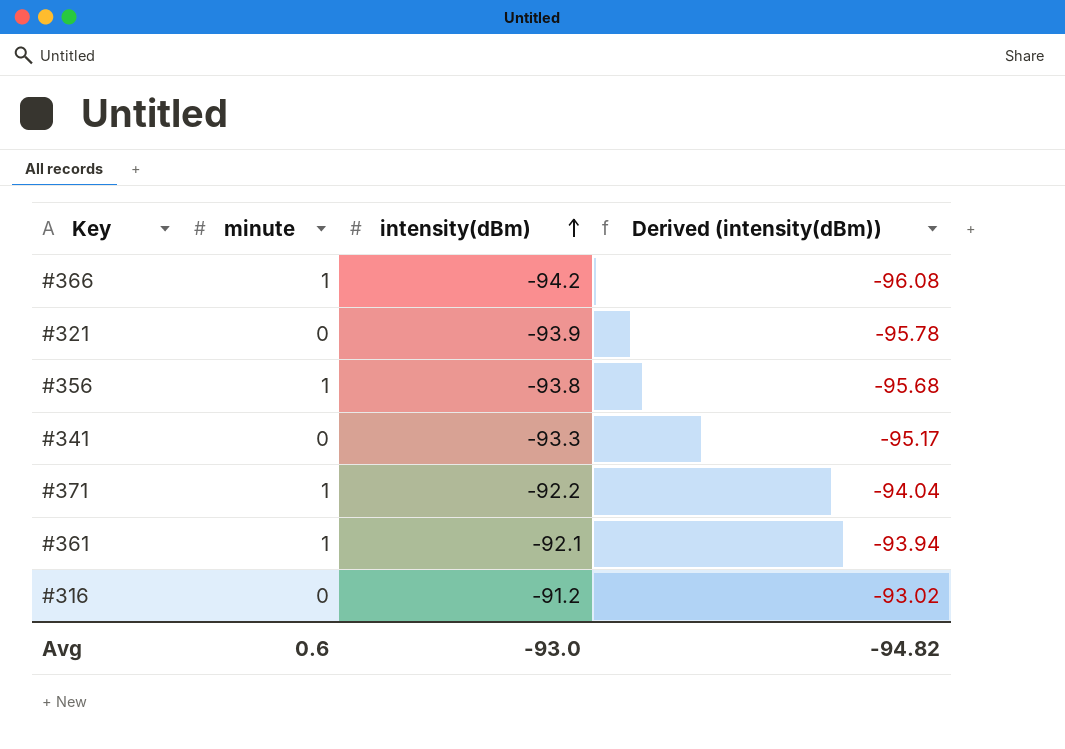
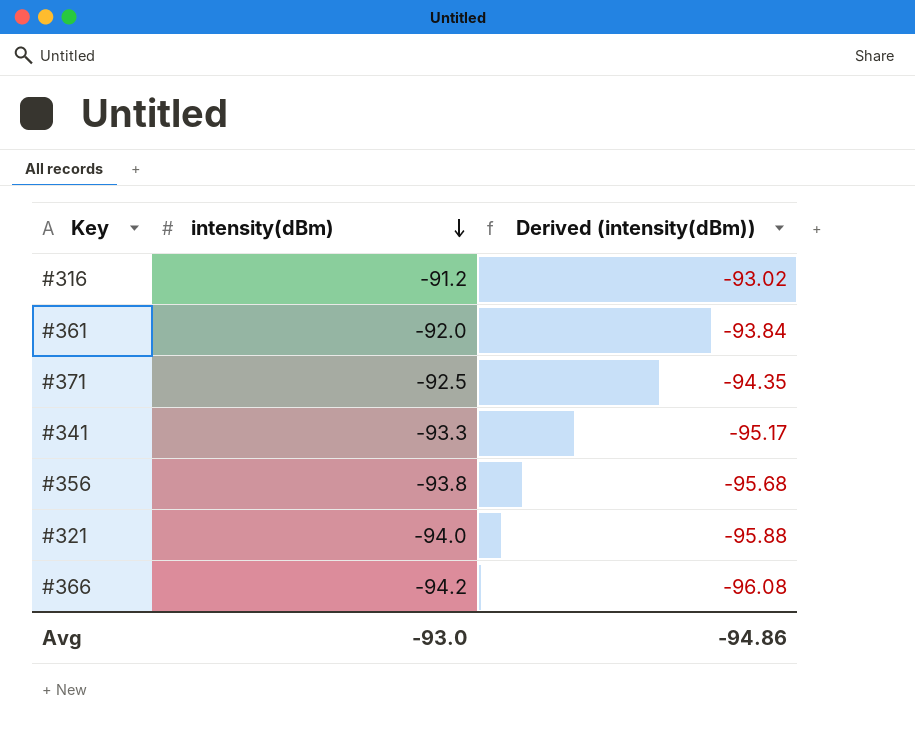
row order: intensity(dBm) ascending -> intensity(dBm) descending
column minute | position: 2 -> none
#361 | intensity(dBm): -92.1 -> -92.0
#361 | Derived (intensity(dBm)): -93.94 -> -93.84
#371 | intensity(dBm): -92.2 -> -92.5
#371 | Derived (intensity(dBm)): -94.04 -> -94.35
#321 | intensity(dBm): -93.9 -> -94.0
#321 | Derived (intensity(dBm)): -95.78 -> -95.88
Avg | Derived (intensity(dBm)): -94.82 -> -94.86

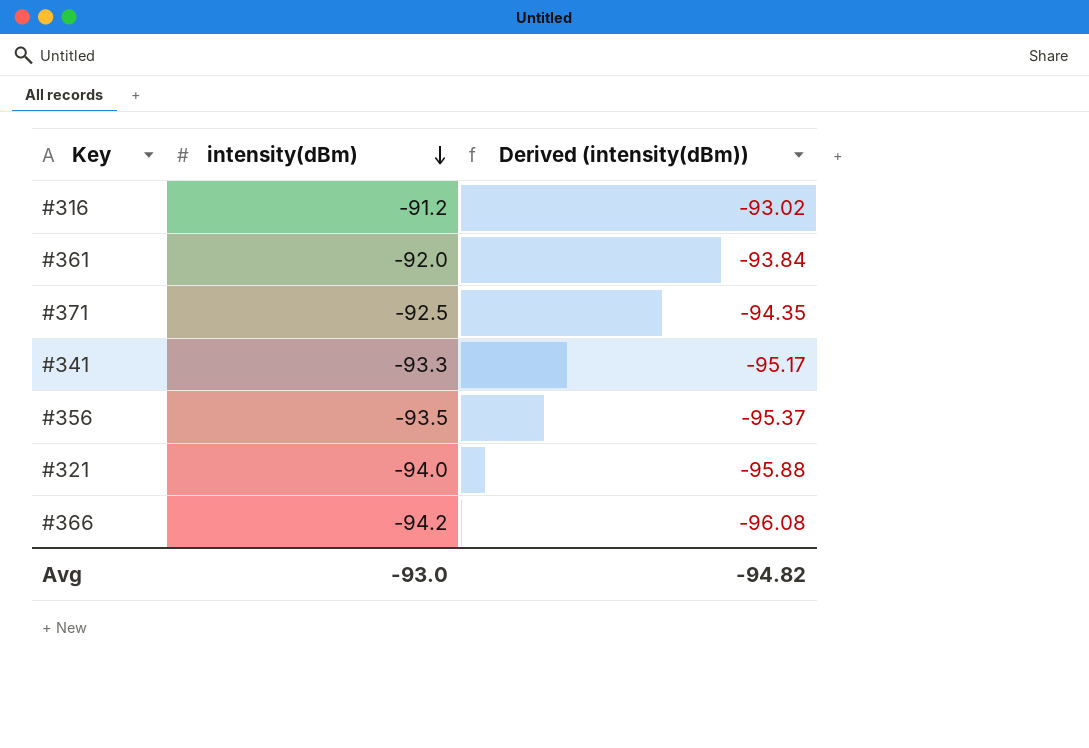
#356 | intensity(dBm): -93.8 -> -93.5
#356 | Derived (intensity(dBm)): -95.68 -> -95.37
Avg | Derived (intensity(dBm)): -94.86 -> -94.82

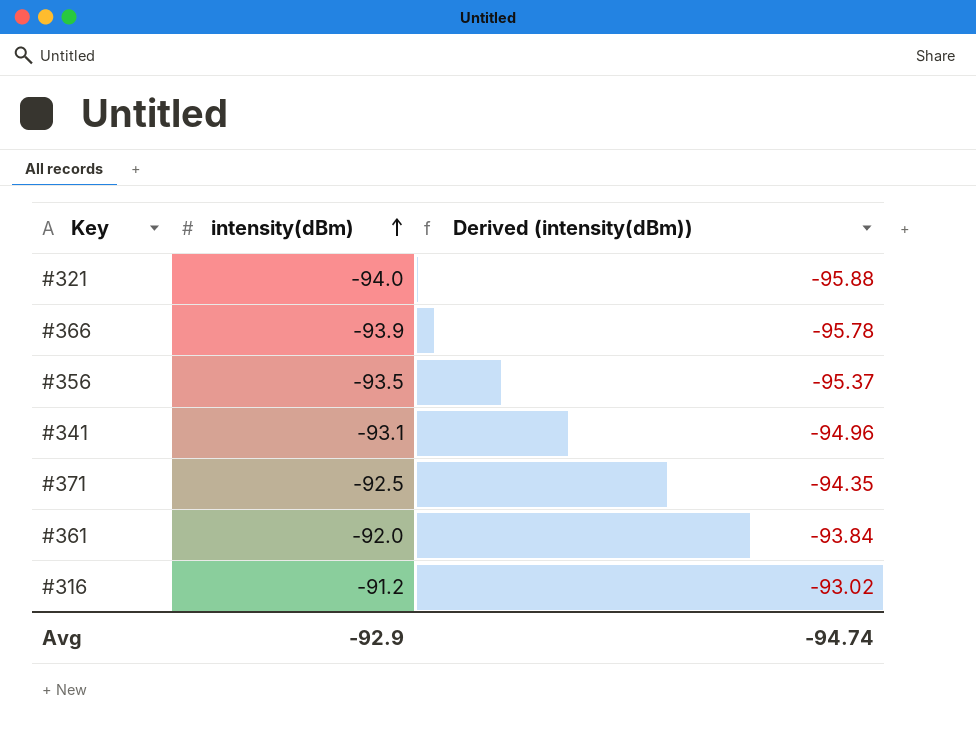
row order: intensity(dBm) descending -> intensity(dBm) ascending
#366 | intensity(dBm): -94.2 -> -93.9
#366 | Derived (intensity(dBm)): -96.08 -> -95.78
#341 | intensity(dBm): -93.3 -> -93.1
#341 | Derived (intensity(dBm)): -95.17 -> -94.96
Avg | intensity(dBm): -93.0 -> -92.9
Avg | Derived (intensity(dBm)): -94.82 -> -94.74

